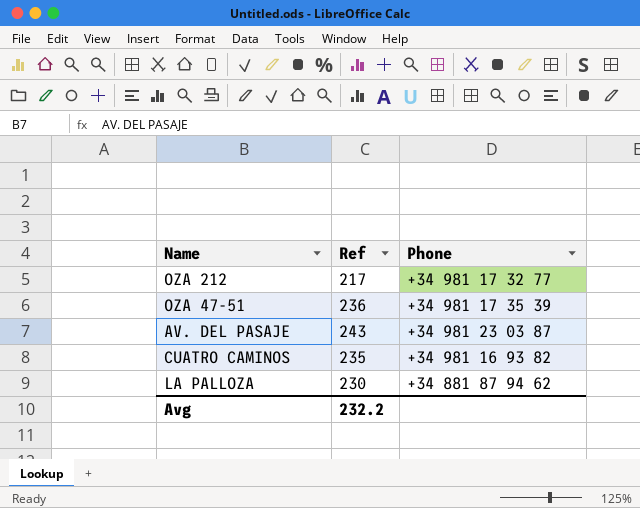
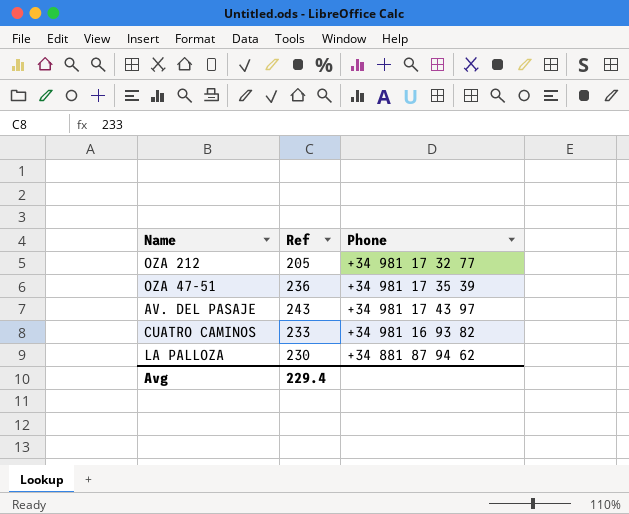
OZA 212 | Ref: 217 -> 205
AV. DEL PASAJE | Phone: +34 981 23 03 87 -> +34 981 17 43 97
CUATRO CAMINOS | Ref: 235 -> 233
Avg | Ref: 232.2 -> 229.4

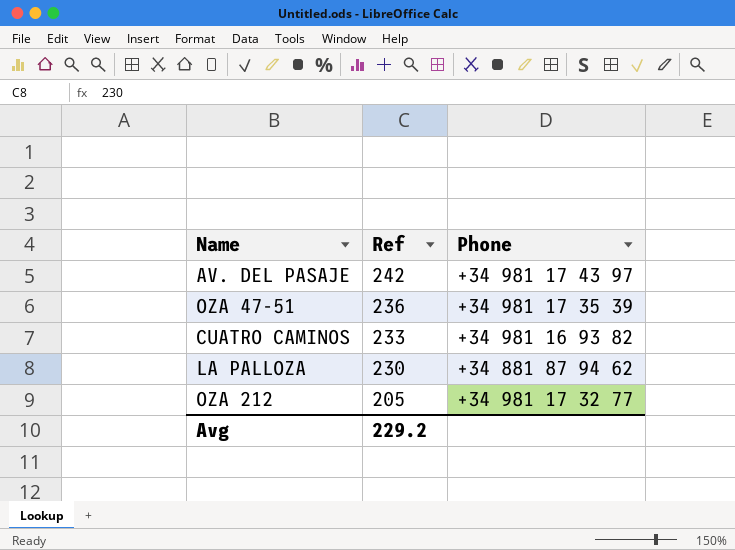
row order: none -> Ref descending
AV. DEL PASAJE | Ref: 243 -> 242
Avg | Ref: 229.4 -> 229.2

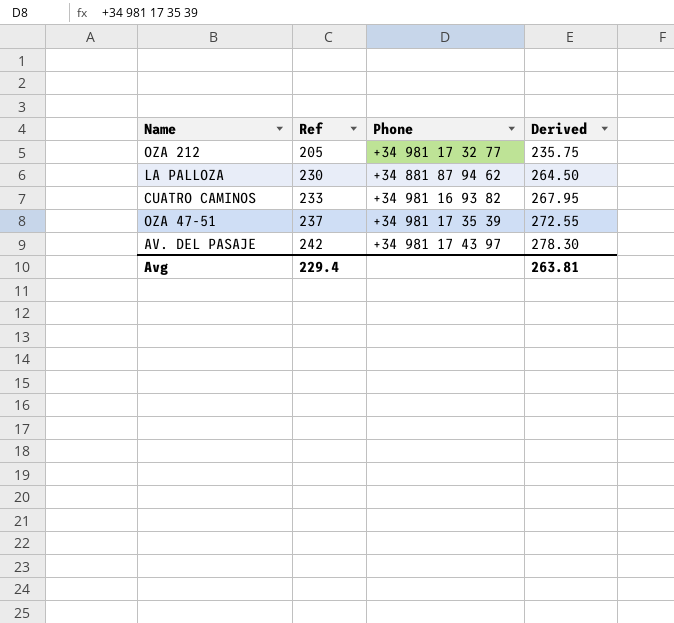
row order: Ref descending -> Ref ascending
column Derived | formula: none -> [Ref] * 1.15
OZA 47-51 | Ref: 236 -> 237
Avg | Ref: 229.2 -> 229.4

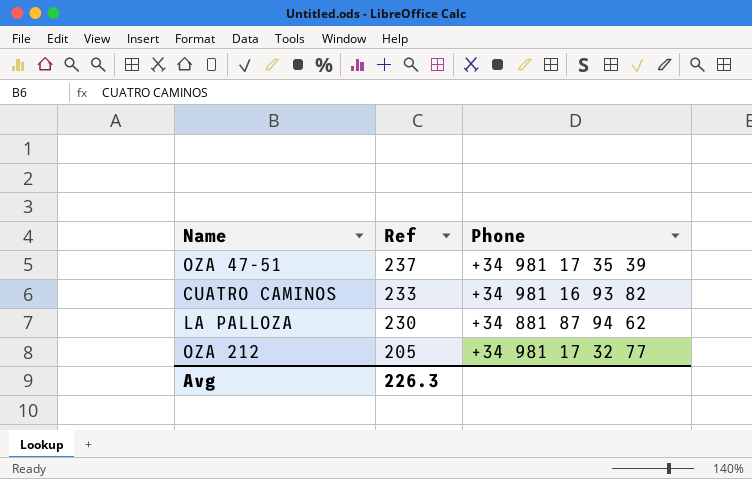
row order: Ref ascending -> Ref descending
column Derived | formula: [Ref] * 1.15 -> none
row AV. DEL PASAJE: 242 | +34 981 17 43 97 | 278.30 -> none
Avg | Ref: 229.4 -> 226.3

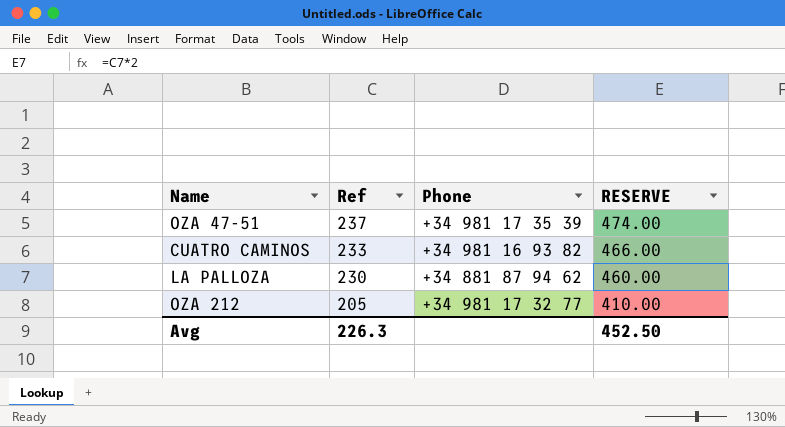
column RESERVE | formula: none -> [Ref] * 2

